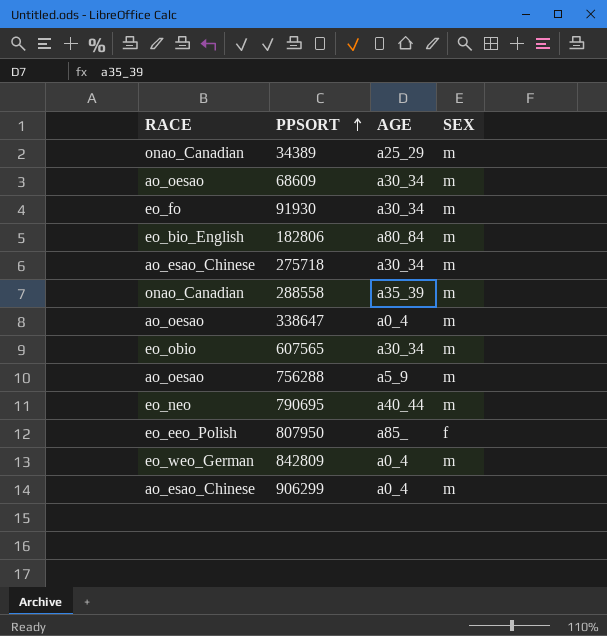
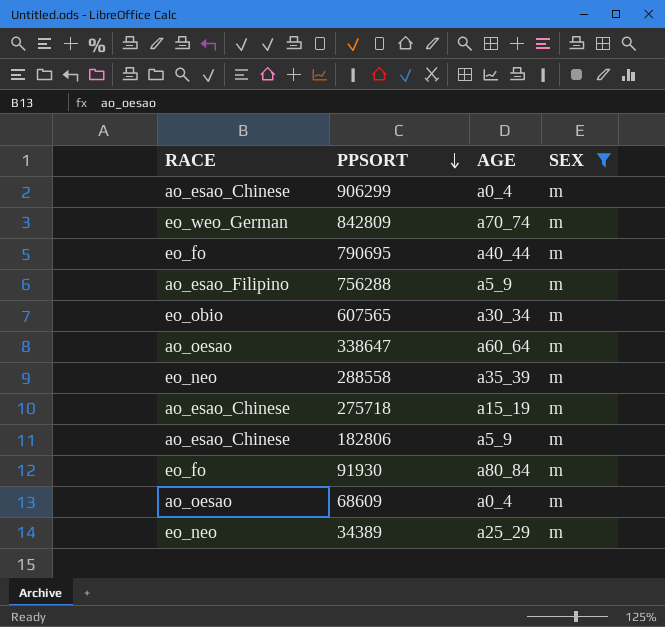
filter: none -> SEX = m
row order: PPSORT ascending -> PPSORT descending
842809 | AGE: a0_4 -> a70_74
790695 | RACE: eo_neo -> eo_fo
756288 | RACE: ao_oesao -> ao_esao_Filipino
338647 | AGE: a0_4 -> a60_64
288558 | RACE: onao_Canadian -> eo_neo
275718 | AGE: a30_34 -> a15_19
182806 | RACE: eo_bio_English -> ao_esao_Chinese
182806 | AGE: a80_84 -> a5_9
91930 | AGE: a30_34 -> a80_84
68609 | AGE: a30_34 -> a0_4
34389 | RACE: onao_Canadian -> eo_neo

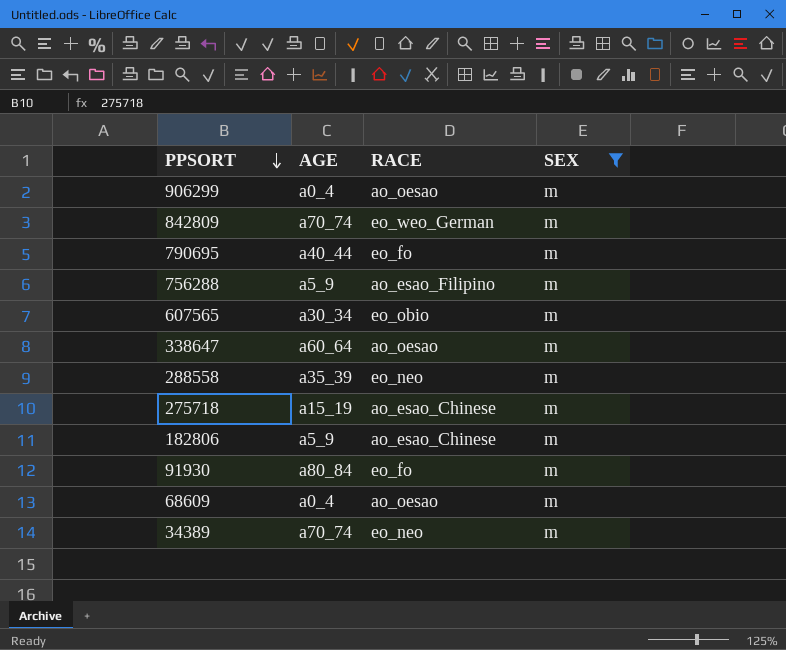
column RACE | position: 1 -> 3
906299 | RACE: ao_esao_Chinese -> ao_oesao
34389 | AGE: a25_29 -> a70_74

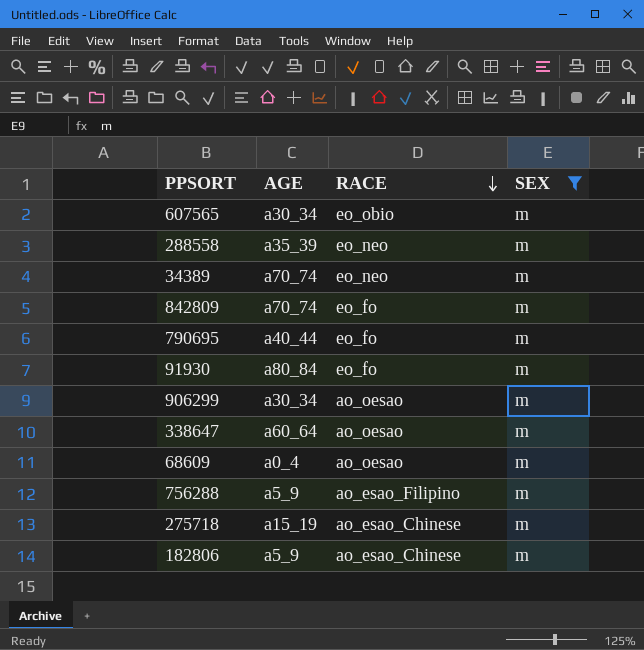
row order: PPSORT descending -> RACE descending
842809 | RACE: eo_weo_German -> eo_fo
906299 | AGE: a0_4 -> a30_34

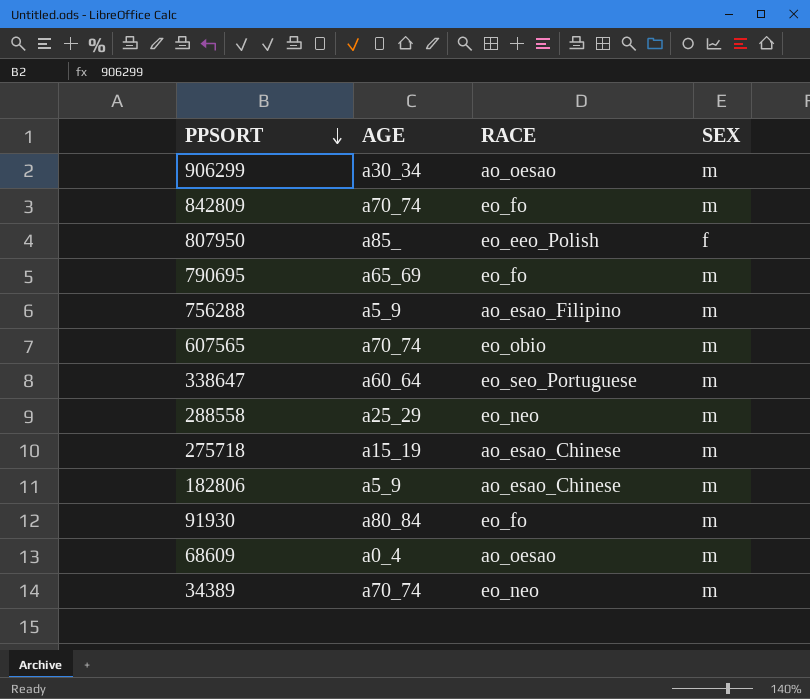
filter: SEX = m -> none
row order: RACE descending -> PPSORT descending
790695 | AGE: a40_44 -> a65_69
607565 | AGE: a30_34 -> a70_74
338647 | RACE: ao_oesao -> eo_seo_Portuguese
288558 | AGE: a35_39 -> a25_29

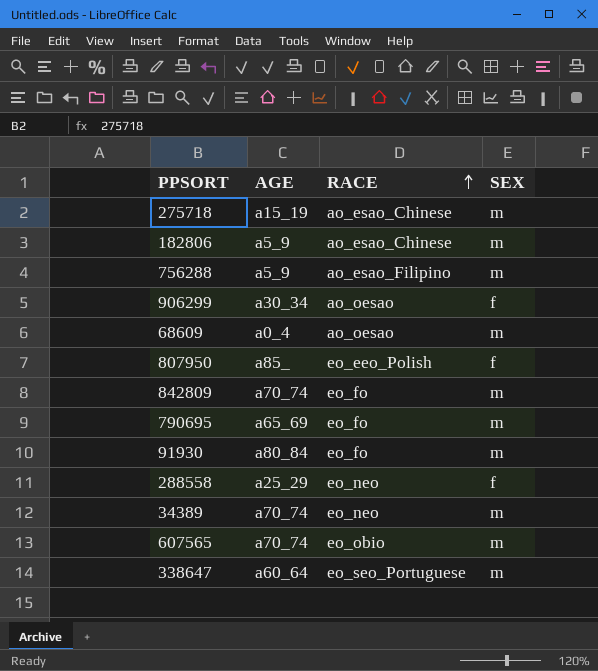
row order: PPSORT descending -> RACE ascending
906299 | SEX: m -> f
288558 | SEX: m -> f

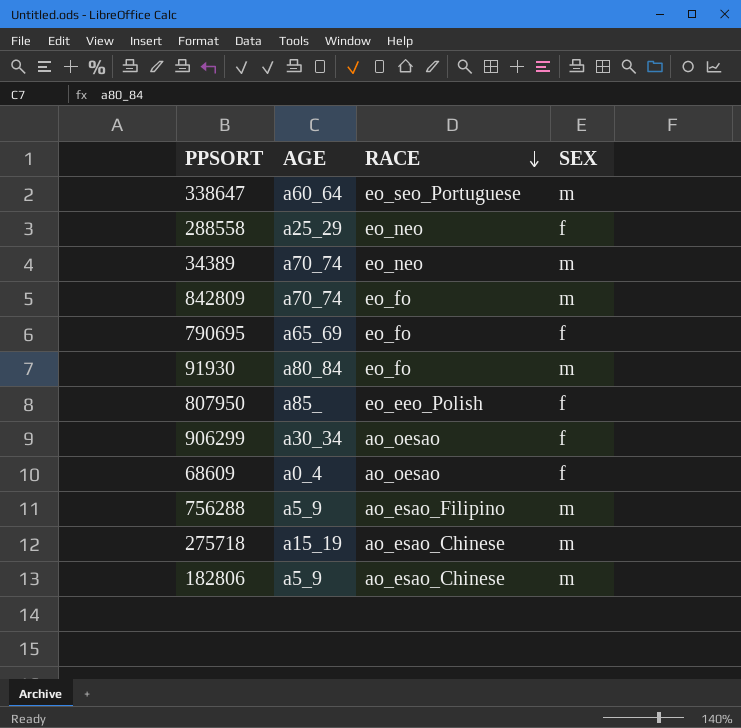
row order: RACE ascending -> RACE descending
row 607565: a70_74 | eo_obio | m -> none
790695 | SEX: m -> f
68609 | SEX: m -> f

